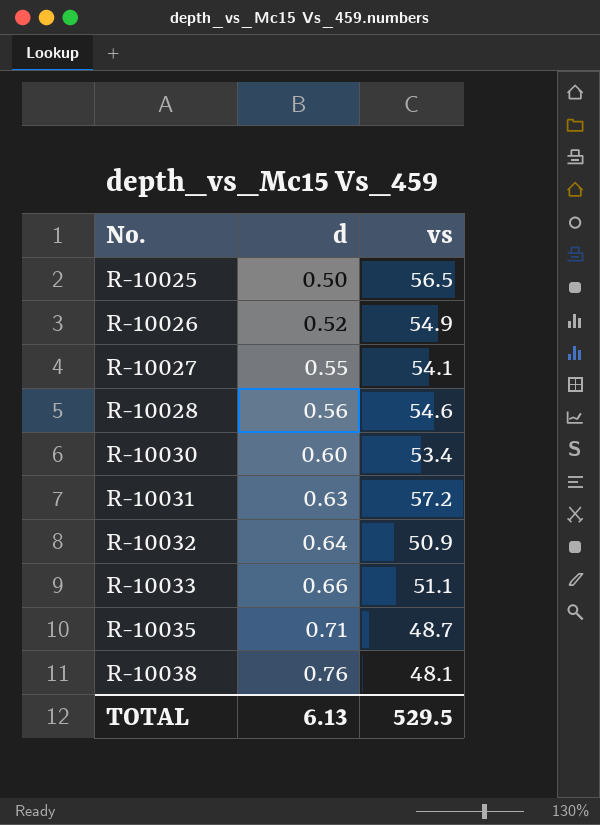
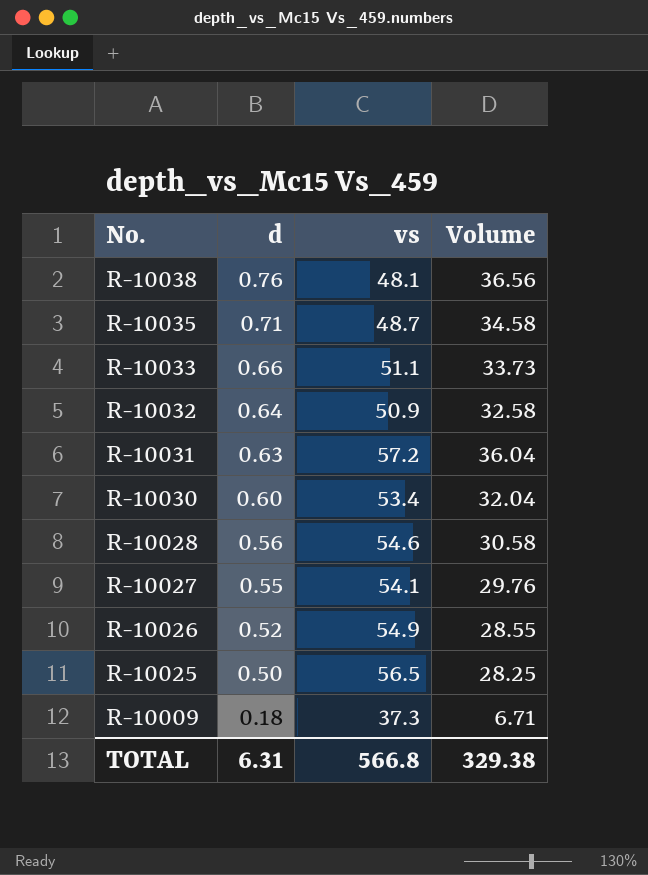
row order: No. ascending -> No. descending
column Volume | formula: none -> [d] * [vs]
row R-10009: none -> 0.18 | 37.3 | 6.71
TOTAL | d: 6.13 -> 6.31
TOTAL | vs: 529.5 -> 566.8

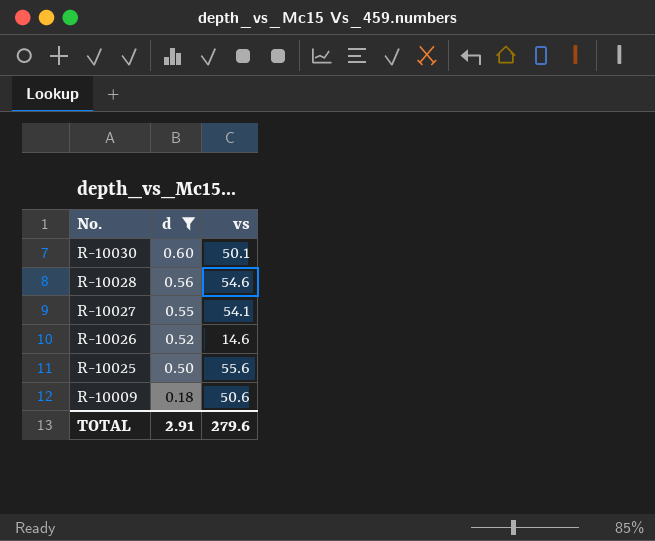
filter: none -> d <= 0.60
column Volume | formula: [d] * [vs] -> none
R-10030 | vs: 53.4 -> 50.1
R-10026 | vs: 54.9 -> 14.6
R-10025 | vs: 56.5 -> 55.6
R-10009 | vs: 37.3 -> 50.6
TOTAL | d: 6.31 -> 2.91
TOTAL | vs: 566.8 -> 279.6

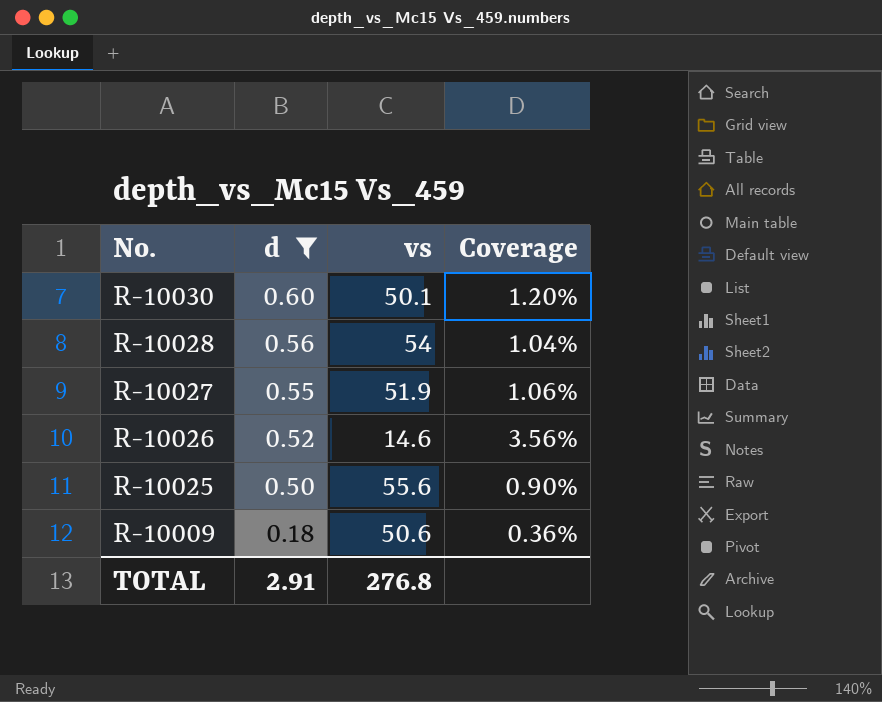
column Coverage | formula: none -> [d] / [vs]
R-10028 | vs: 54.6 -> 54
R-10027 | vs: 54.1 -> 51.9
TOTAL | vs: 279.6 -> 276.8

